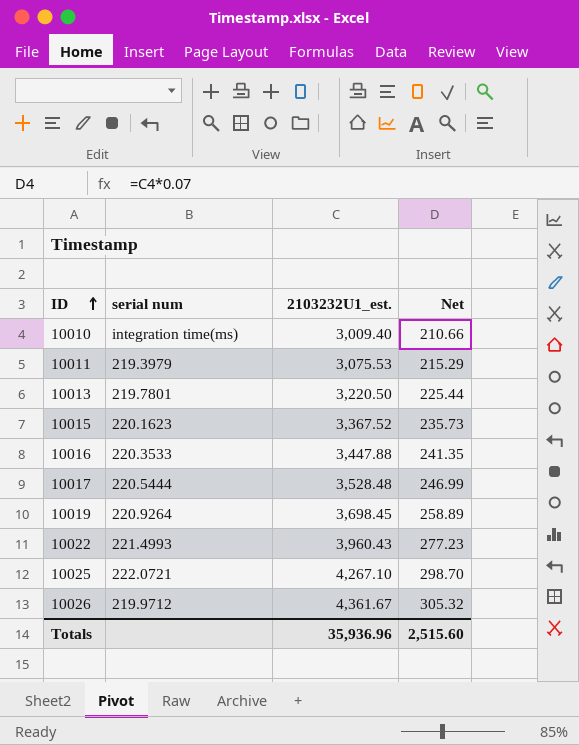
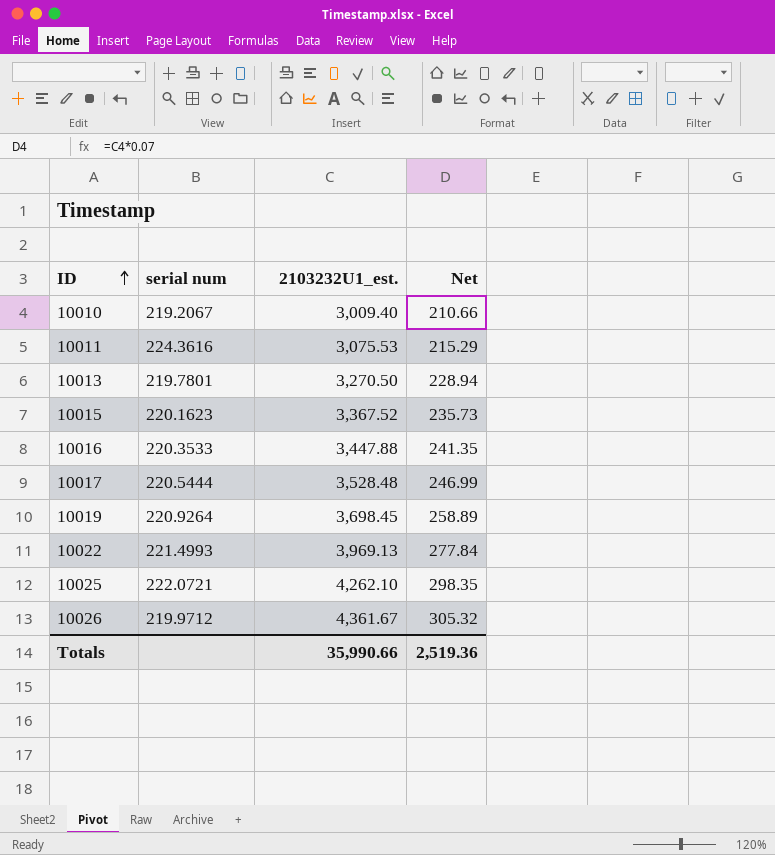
10010 | serial num: integration time(ms) -> 219.2067
10011 | serial num: 219.3979 -> 224.3616
10013 | 2103232U1_est.: 3,220.50 -> 3,270.50
10013 | Net: 225.44 -> 228.94
10022 | 2103232U1_est.: 3,960.43 -> 3,969.13
10022 | Net: 277.23 -> 277.84
10025 | 2103232U1_est.: 4,267.10 -> 4,262.10
10025 | Net: 298.70 -> 298.35
Totals | 2103232U1_est.: 35,936.96 -> 35,990.66
Totals | Net: 2,515.60 -> 2,519.36

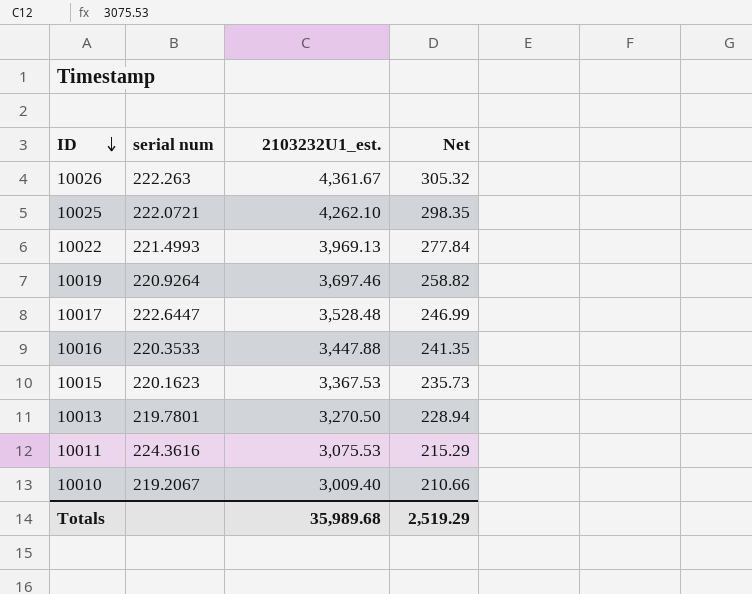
row order: ID ascending -> ID descending
10026 | serial num: 219.9712 -> 222.263
10019 | 2103232U1_est.: 3,698.45 -> 3,697.46
10019 | Net: 258.89 -> 258.82
10017 | serial num: 220.5444 -> 222.6447
10015 | 2103232U1_est.: 3,367.52 -> 3,367.53
Totals | 2103232U1_est.: 35,990.66 -> 35,989.68
Totals | Net: 2,519.36 -> 2,519.29

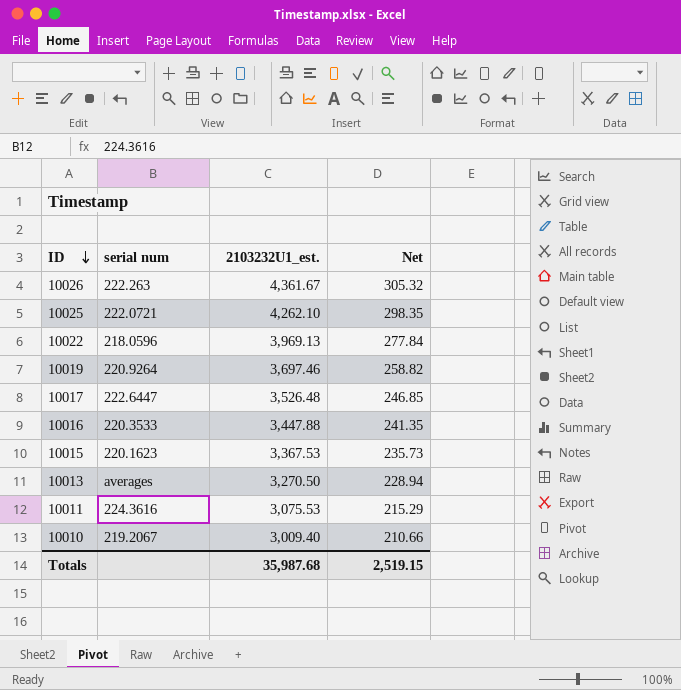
10022 | serial num: 221.4993 -> 218.0596
10017 | 2103232U1_est.: 3,528.48 -> 3,526.48
10017 | Net: 246.99 -> 246.85
10013 | serial num: 219.7801 -> averages
Totals | 2103232U1_est.: 35,989.68 -> 35,987.68
Totals | Net: 2,519.29 -> 2,519.15

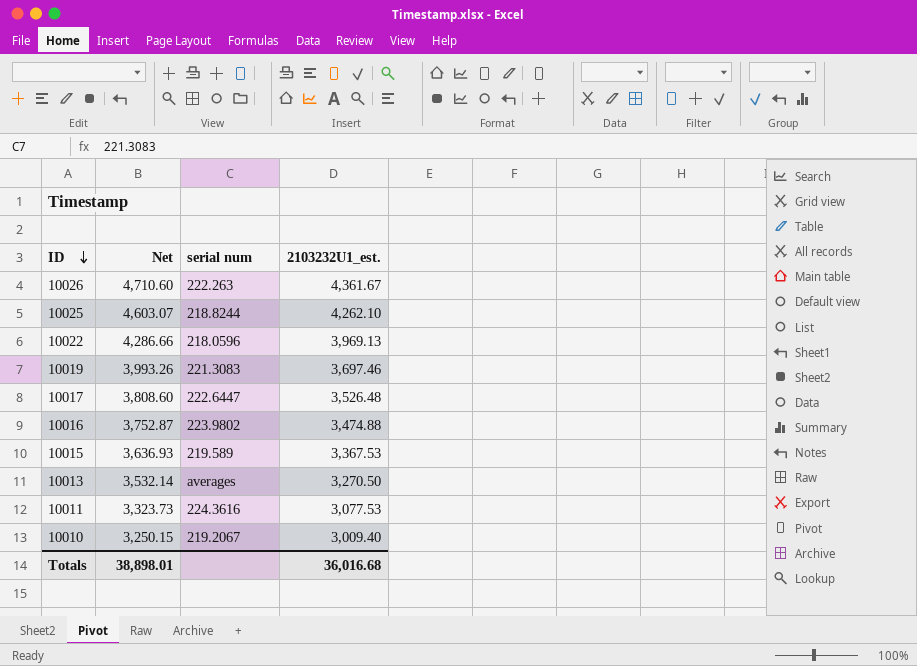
column Net | formula: [2103232U1_est.] * 0.07 -> [2103232U1_est.] * 1.08
column Net | position: 4 -> 2
10025 | serial num: 222.0721 -> 218.8244
10019 | serial num: 220.9264 -> 221.3083
10016 | serial num: 220.3533 -> 223.9802
10016 | 2103232U1_est.: 3,447.88 -> 3,474.88
10015 | serial num: 220.1623 -> 219.589
10011 | 2103232U1_est.: 3,075.53 -> 3,077.53
Totals | Net: 2,519.15 -> 38,898.01
Totals | 2103232U1_est.: 35,987.68 -> 36,016.68

